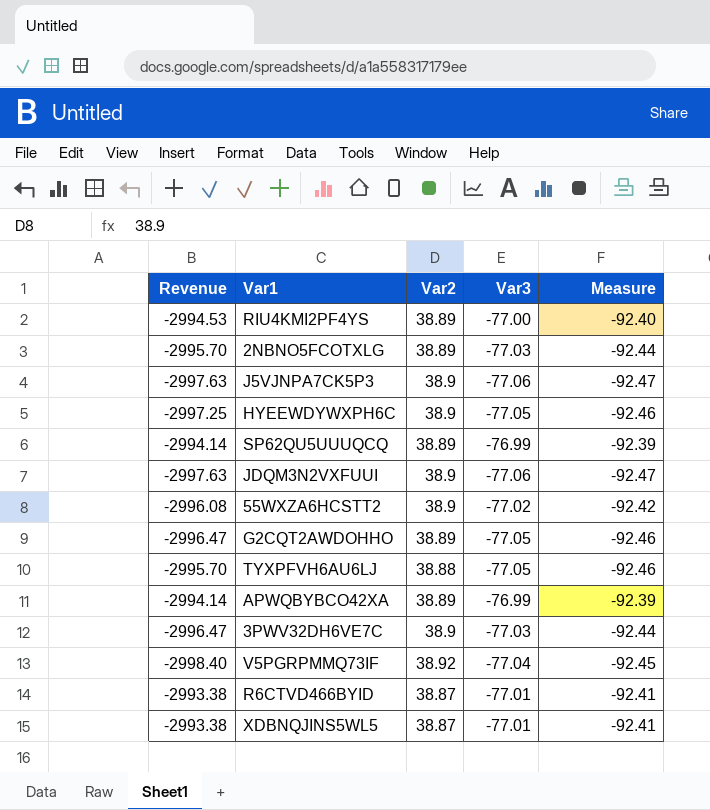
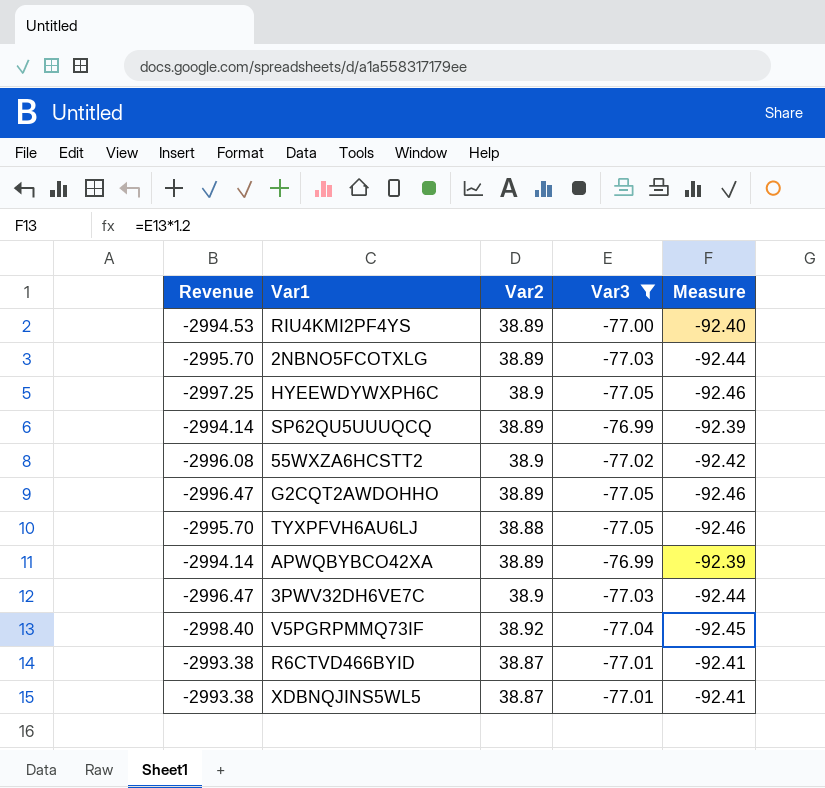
filter: none -> Var3 != -77.06

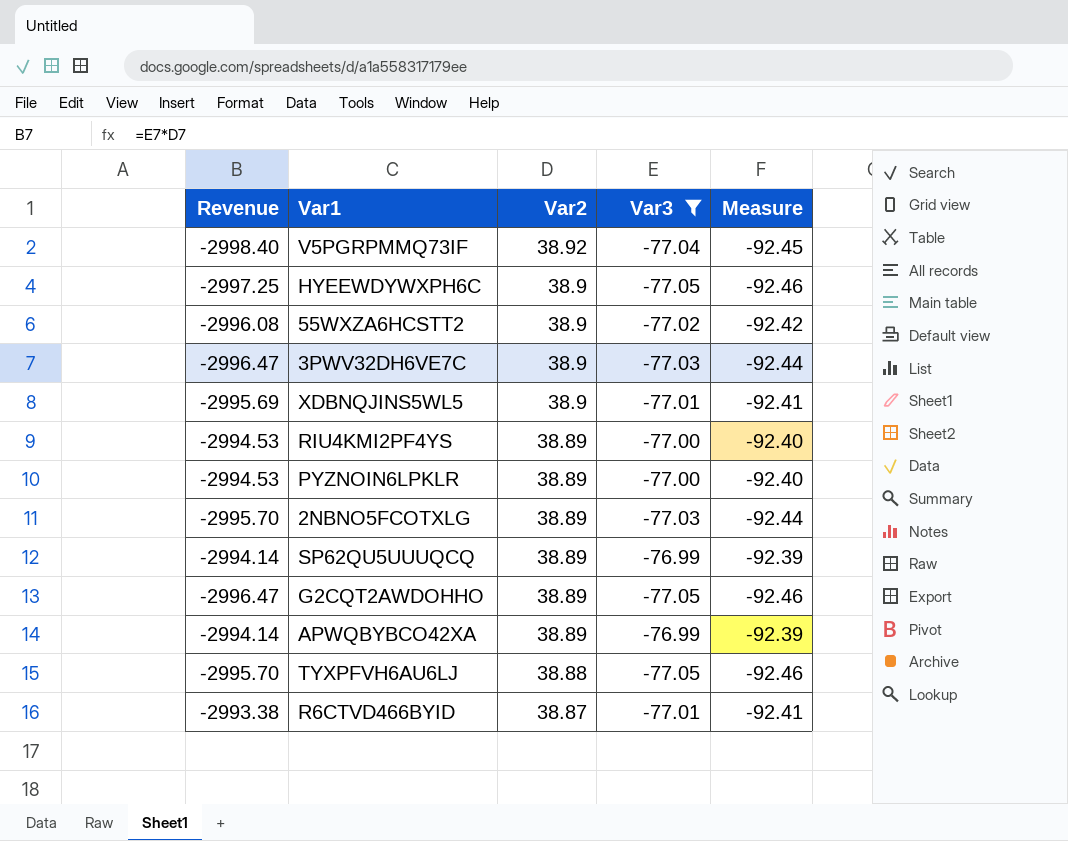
row order: none -> Var2 descending
XDBNQJINS5WL5 | Revenue: -2993.38 -> -2995.69
XDBNQJINS5WL5 | Var2: 38.87 -> 38.9
row PYZNOIN6LPKLR: none -> -2994.53 | 38.89 | -77.00 | -92.40

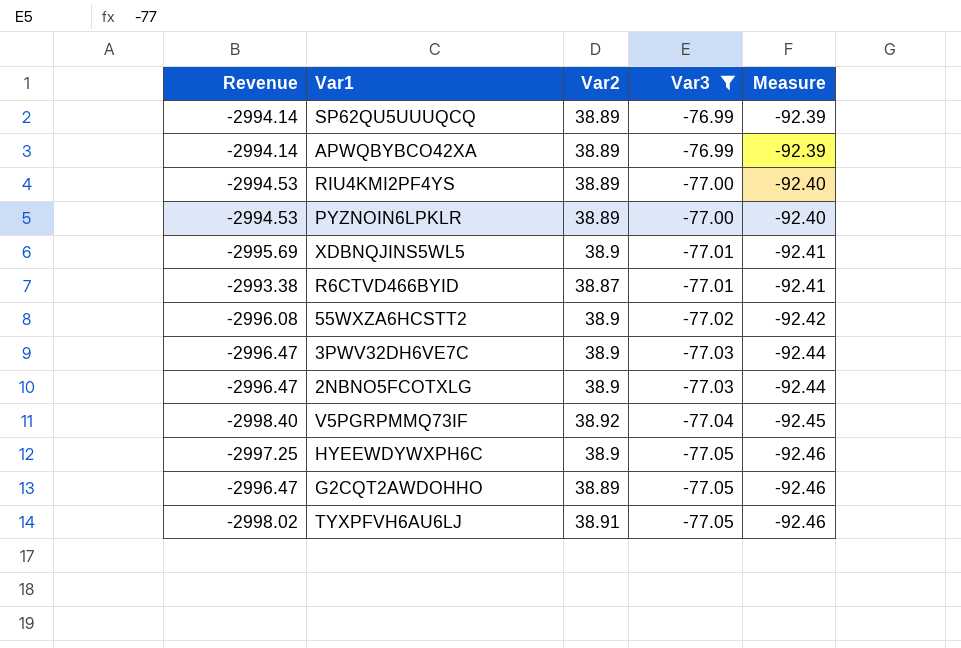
row order: Var2 descending -> Var3 descending
2NBNO5FCOTXLG | Revenue: -2995.70 -> -2996.47
2NBNO5FCOTXLG | Var2: 38.89 -> 38.9
TYXPFVH6AU6LJ | Revenue: -2995.70 -> -2998.02
TYXPFVH6AU6LJ | Var2: 38.88 -> 38.91

